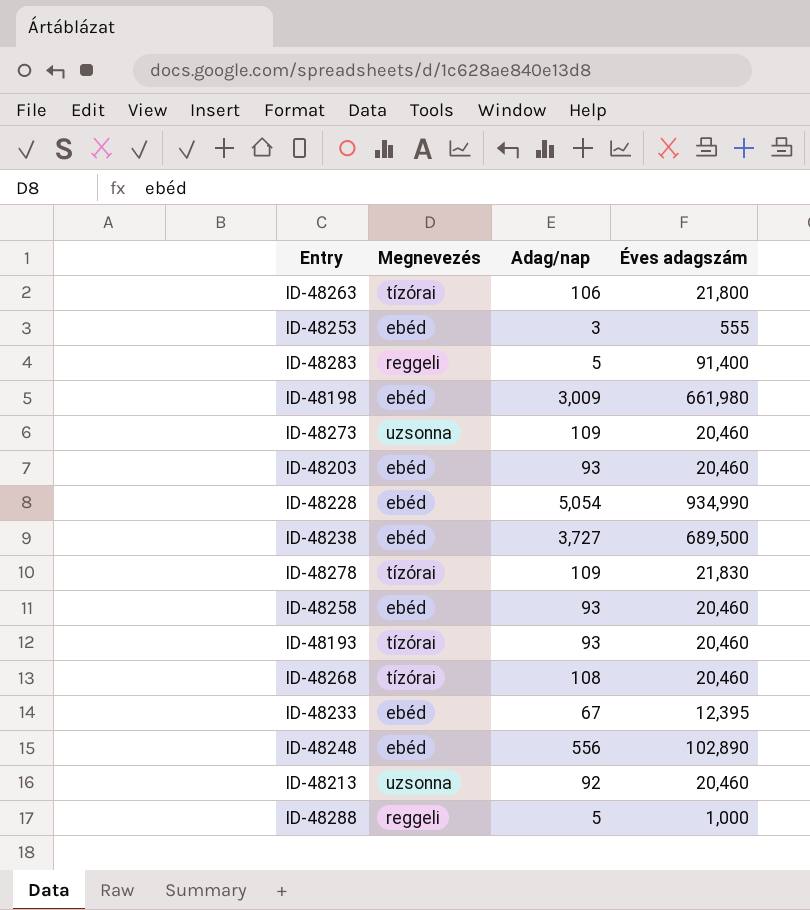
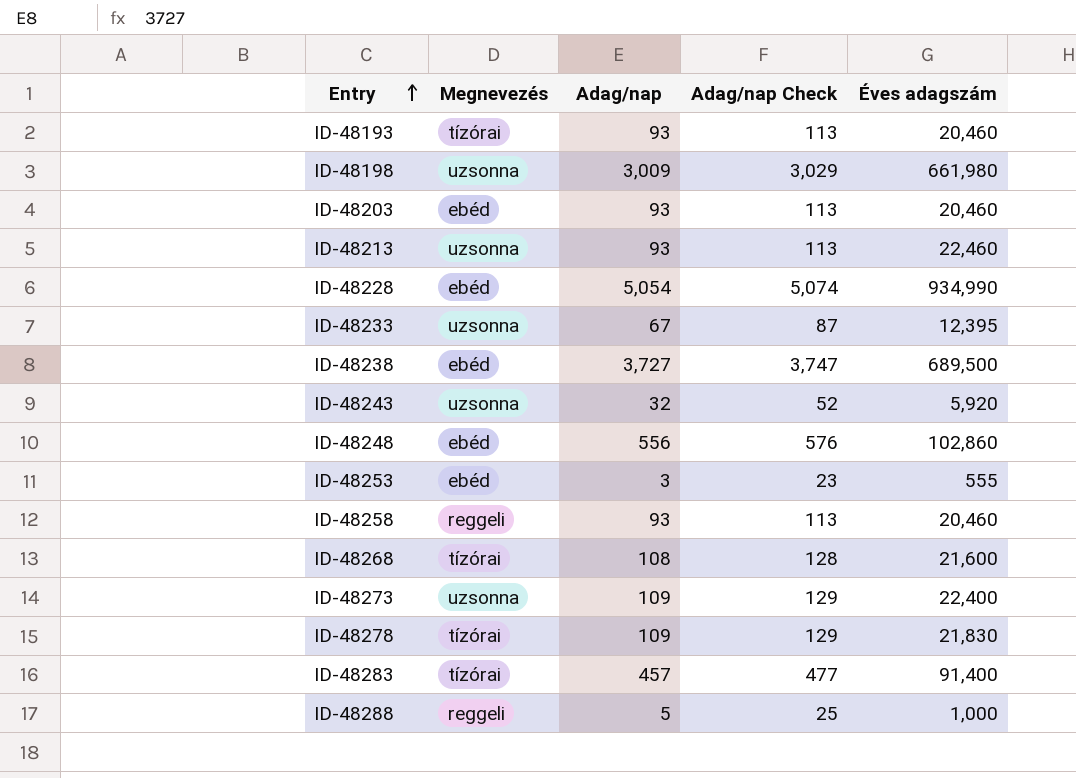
row order: none -> Entry ascending
column Adag/nap Check | formula: none -> [Adag/nap] + 20
row ID-48263: tízórai | 106 | 21,800 -> none
ID-48198 | Megnevezés: ebéd -> uzsonna
ID-48213 | Adag/nap: 92 -> 93
ID-48213 | Éves adagszám: 20,460 -> 22,460
ID-48233 | Megnevezés: ebéd -> uzsonna
row ID-48243: none -> uzsonna | 32 | 52 | 5,920
ID-48248 | Éves adagszám: 102,890 -> 102,860
ID-48258 | Megnevezés: ebéd -> reggeli
ID-48268 | Éves adagszám: 20,460 -> 21,600
ID-48273 | Éves adagszám: 20,460 -> 22,400
ID-48283 | Megnevezés: reggeli -> tízórai
ID-48283 | Adag/nap: 5 -> 457

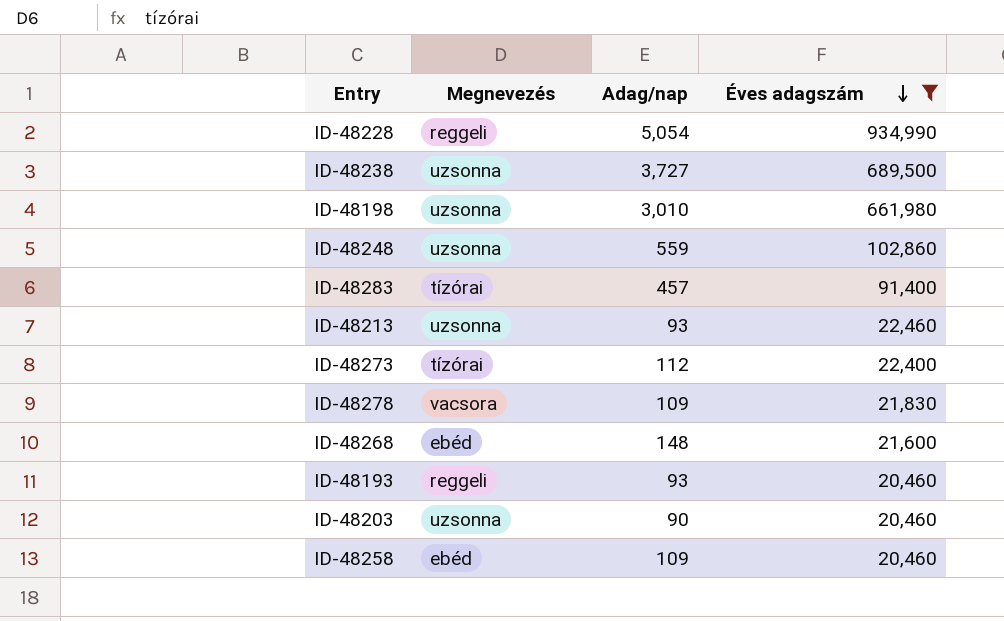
filter: none -> Éves adagszám >= 20,460
row order: Entry ascending -> Éves adagszám descending
column Adag/nap Check | formula: [Adag/nap] + 20 -> none
ID-48228 | Megnevezés: ebéd -> reggeli
ID-48238 | Megnevezés: ebéd -> uzsonna
ID-48198 | Adag/nap: 3,009 -> 3,010
ID-48248 | Megnevezés: ebéd -> uzsonna
ID-48248 | Adag/nap: 556 -> 559
ID-48273 | Megnevezés: uzsonna -> tízórai
ID-48273 | Adag/nap: 109 -> 112
ID-48278 | Megnevezés: tízórai -> vacsora
ID-48268 | Megnevezés: tízórai -> ebéd
ID-48268 | Adag/nap: 108 -> 148
ID-48193 | Megnevezés: tízórai -> reggeli
ID-48203 | Megnevezés: ebéd -> uzsonna
ID-48203 | Adag/nap: 93 -> 90
ID-48258 | Megnevezés: reggeli -> ebéd
ID-48258 | Adag/nap: 93 -> 109

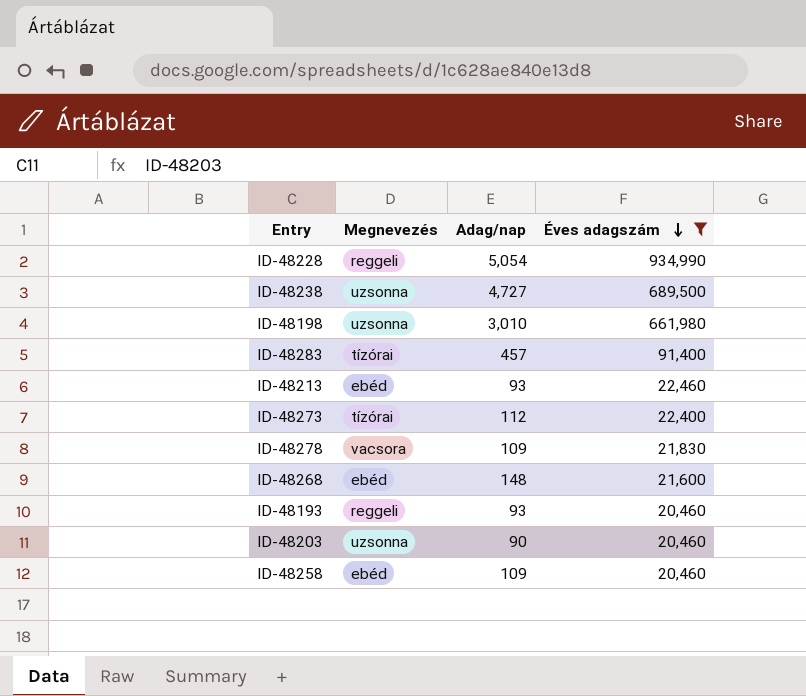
row ID-48248: uzsonna | 559 | 102,860 -> none
ID-48238 | Adag/nap: 3,727 -> 4,727
ID-48213 | Megnevezés: uzsonna -> ebéd

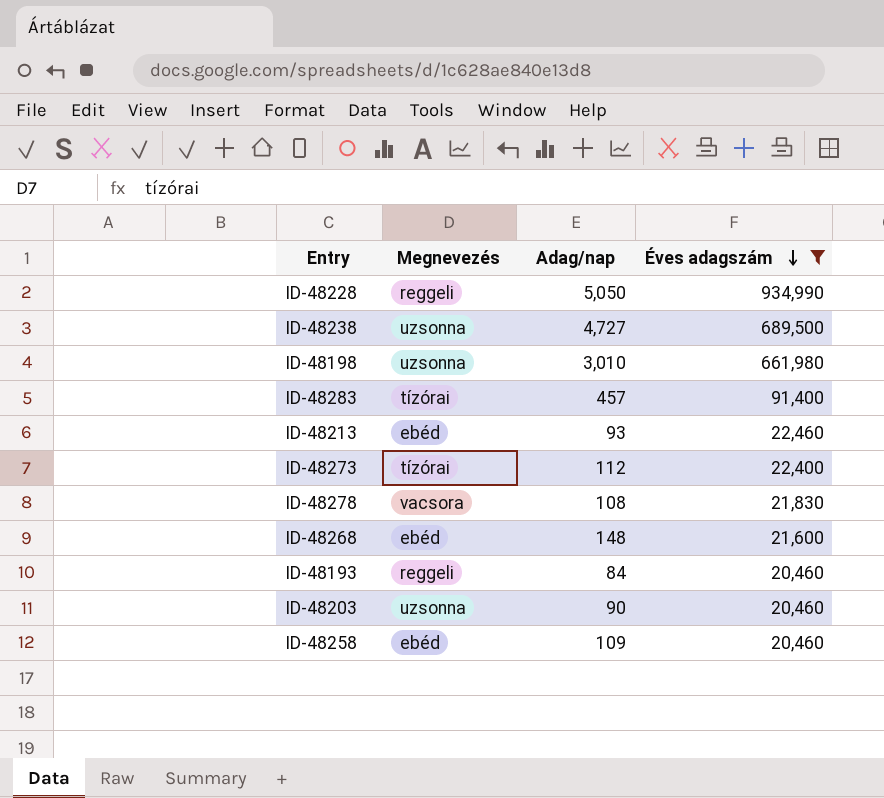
ID-48228 | Adag/nap: 5,054 -> 5,050
ID-48278 | Adag/nap: 109 -> 108
ID-48193 | Adag/nap: 93 -> 84

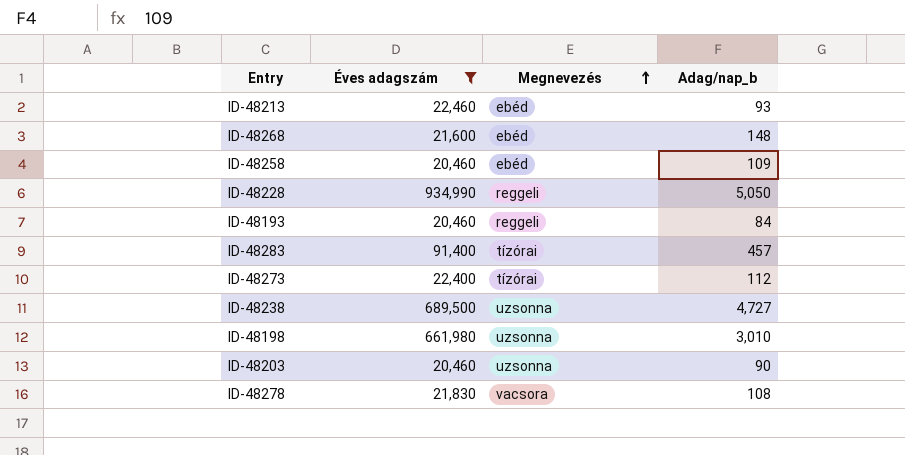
row order: Éves adagszám descending -> Megnevezés ascending
column Éves adagszám | position: 4 -> 2
column name: Adag/nap -> Adag/nap_b

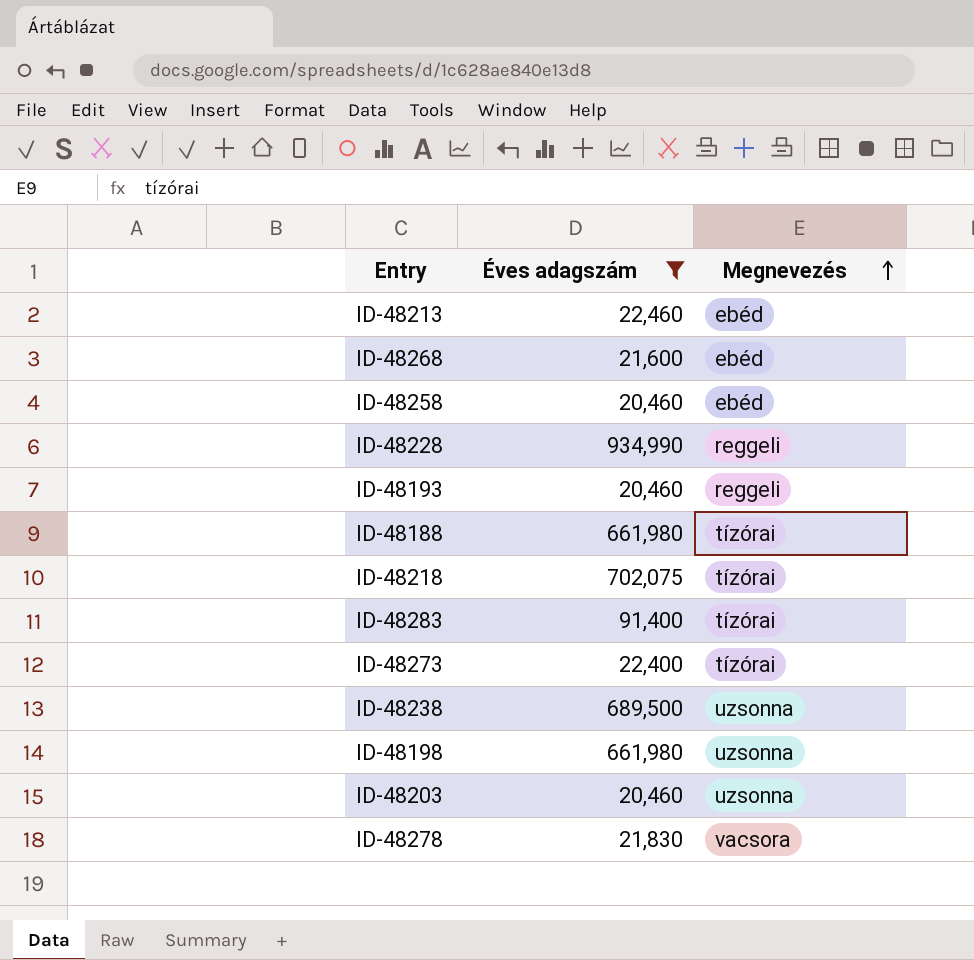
column Adag/nap_b | position: 4 -> none
row ID-48188: none -> 661,980 | tízórai
row ID-48218: none -> 702,075 | tízórai

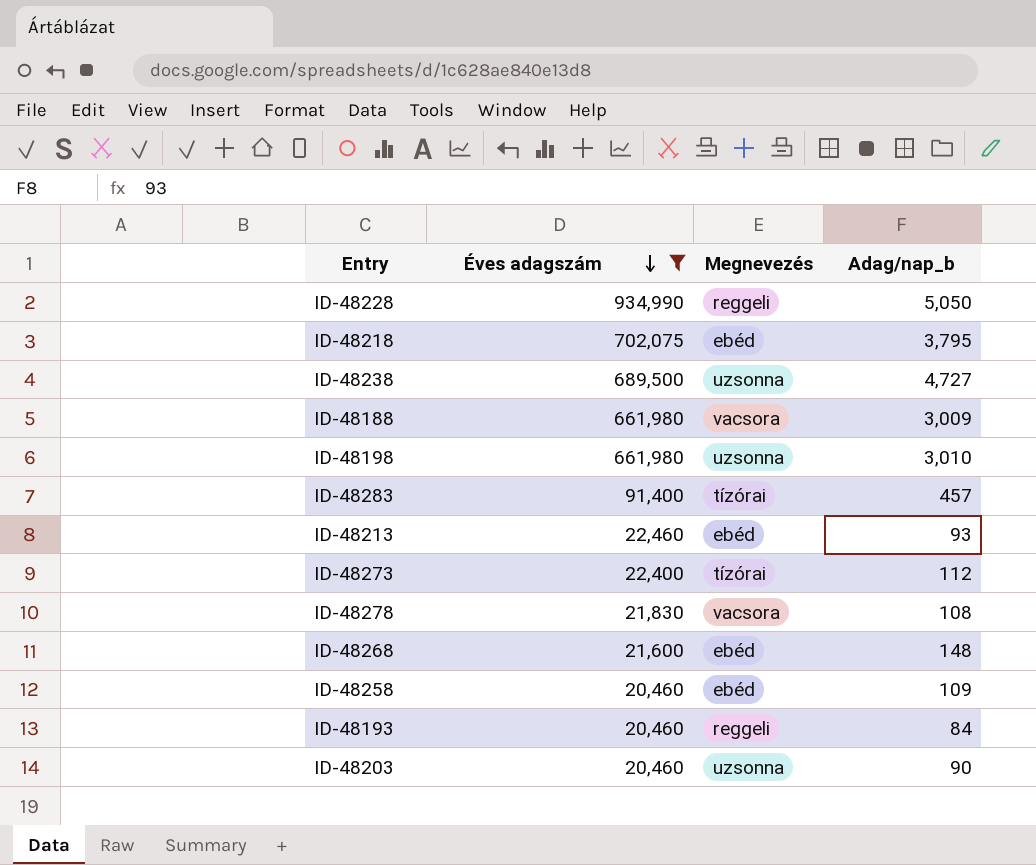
row order: Megnevezés ascending -> Éves adagszám descending
column Adag/nap_b | position: none -> 4
ID-48218 | Megnevezés: tízórai -> ebéd
ID-48188 | Megnevezés: tízórai -> vacsora

